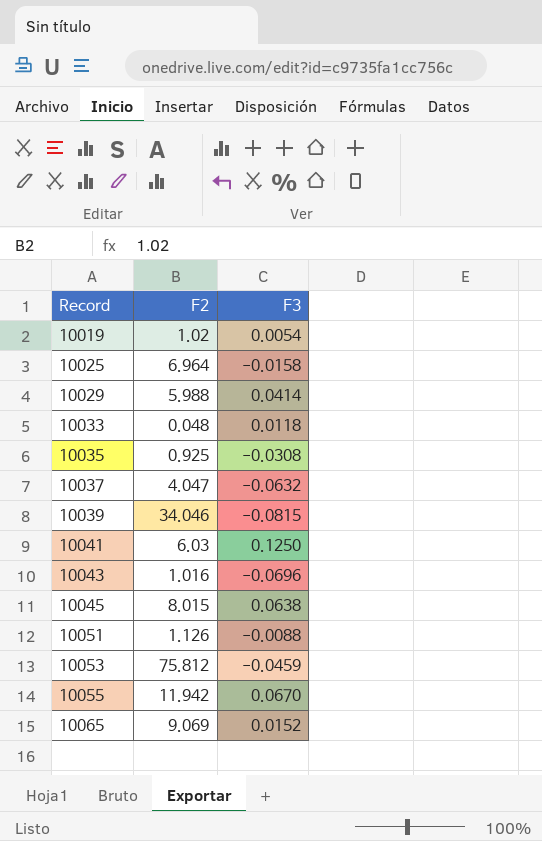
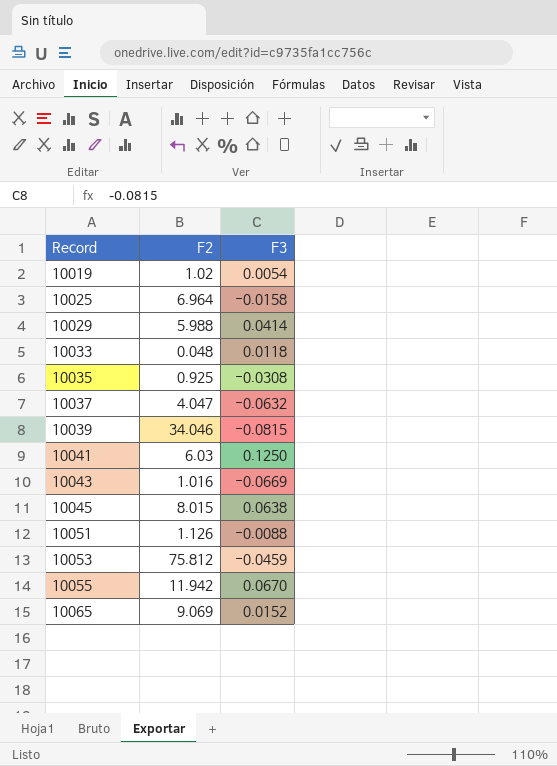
10043 | F3: -0.0696 -> -0.0669

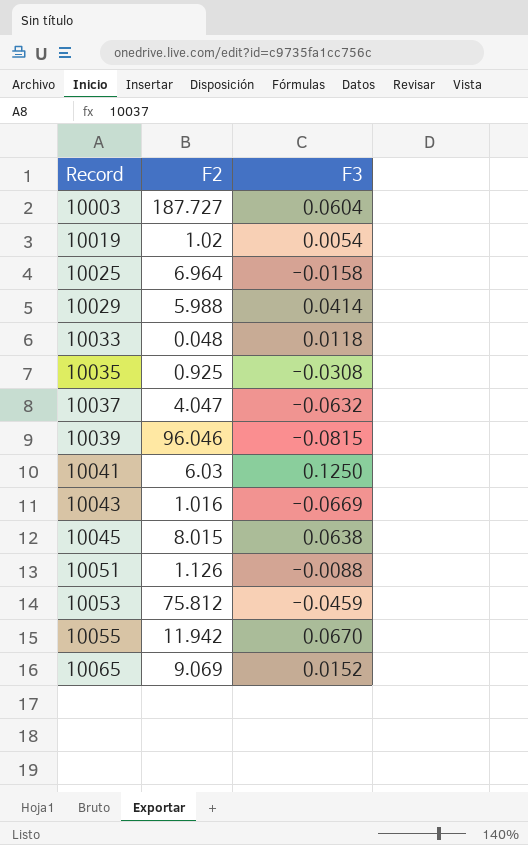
row 10003: none -> 187.727 | 0.0604
10039 | F2: 34.046 -> 96.046

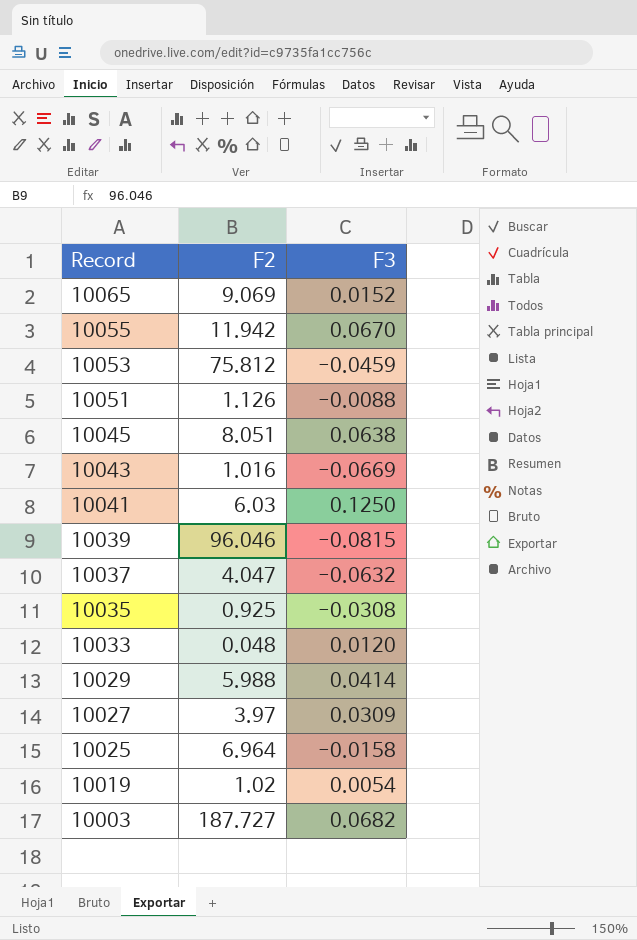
row order: Record ascending -> Record descending
10045 | F2: 8.015 -> 8.051
10033 | F3: 0.0118 -> 0.0120
row 10027: none -> 3.97 | 0.0309
10003 | F3: 0.0604 -> 0.0682

